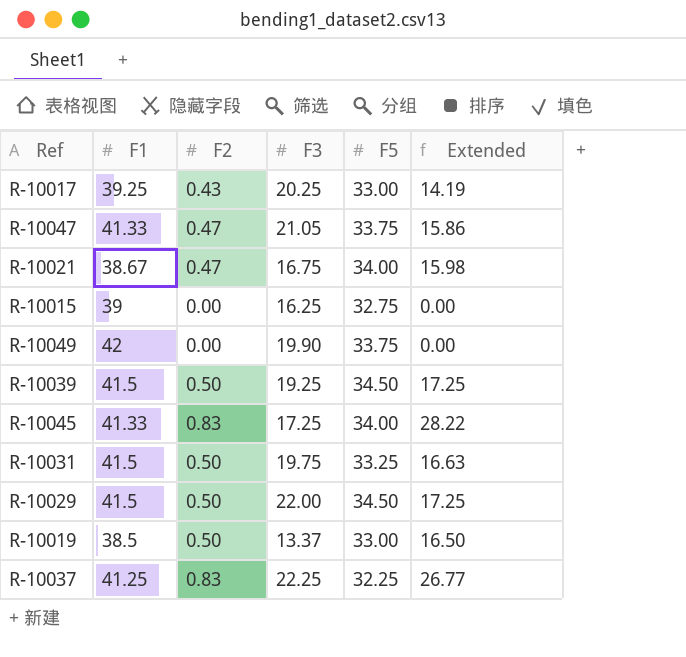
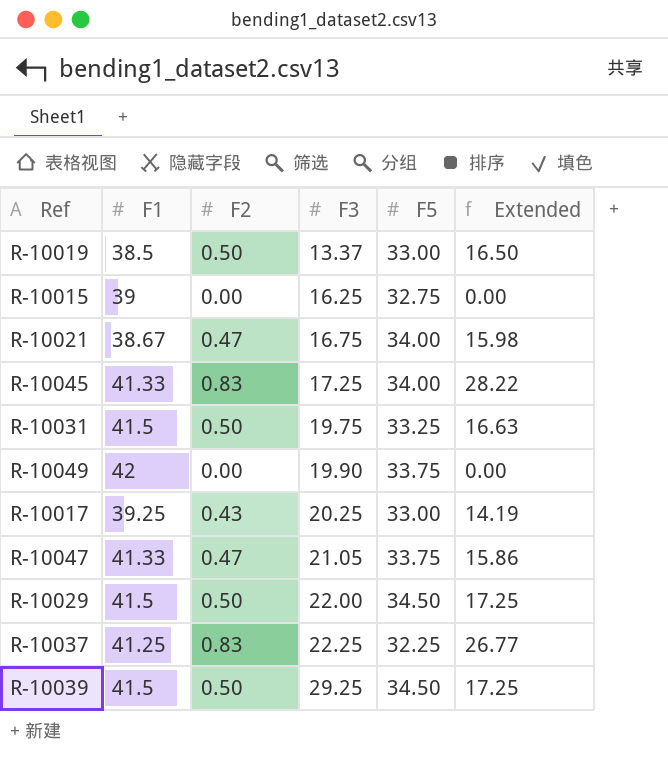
row order: none -> F3 ascending
R-10039 | F3: 19.25 -> 29.25

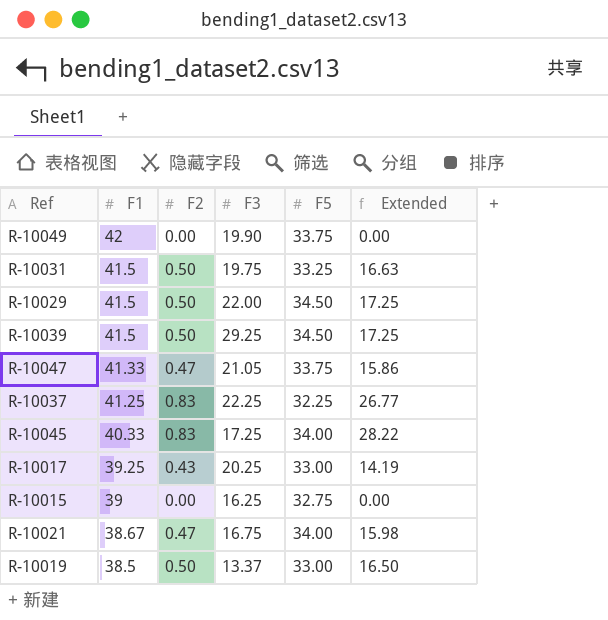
row order: F3 ascending -> F1 descending
R-10045 | F1: 41.33 -> 40.33

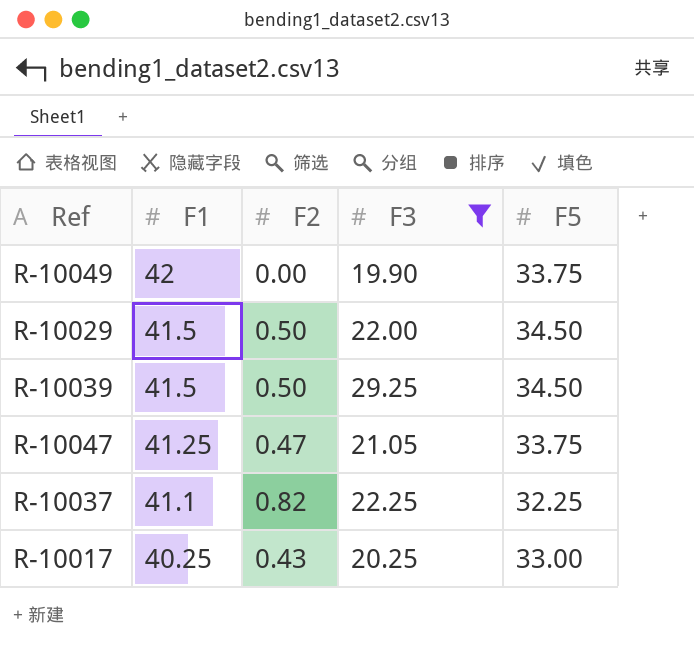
filter: none -> F3 >= 19.90
column Extended | formula: [F2] * [F5] -> none
R-10047 | F1: 41.33 -> 41.25
R-10037 | F1: 41.25 -> 41.1
R-10037 | F2: 0.83 -> 0.82
R-10017 | F1: 39.25 -> 40.25

